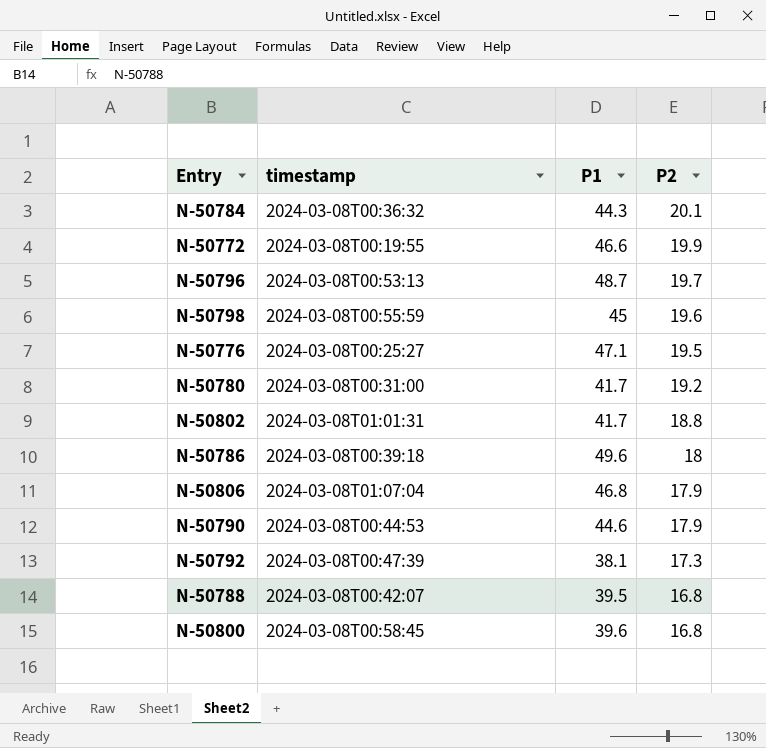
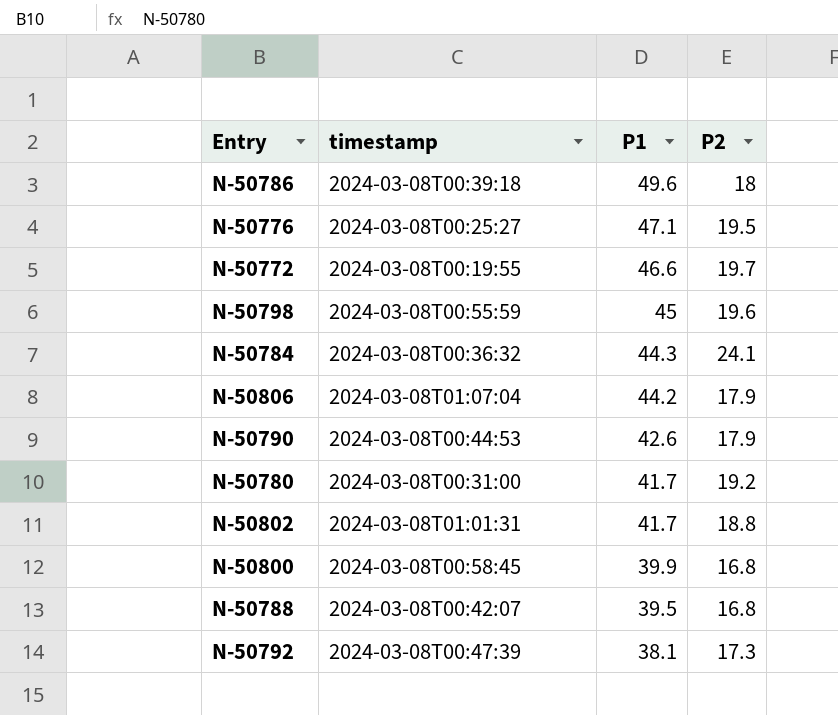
row order: P2 descending -> P1 descending
row N-50796: 2024-03-08T00:53:13 | 48.7 | 19.7 -> none
N-50772 | P2: 19.9 -> 19.7
N-50784 | P2: 20.1 -> 24.1
N-50806 | P1: 46.8 -> 44.2
N-50790 | P1: 44.6 -> 42.6
N-50800 | P1: 39.6 -> 39.9

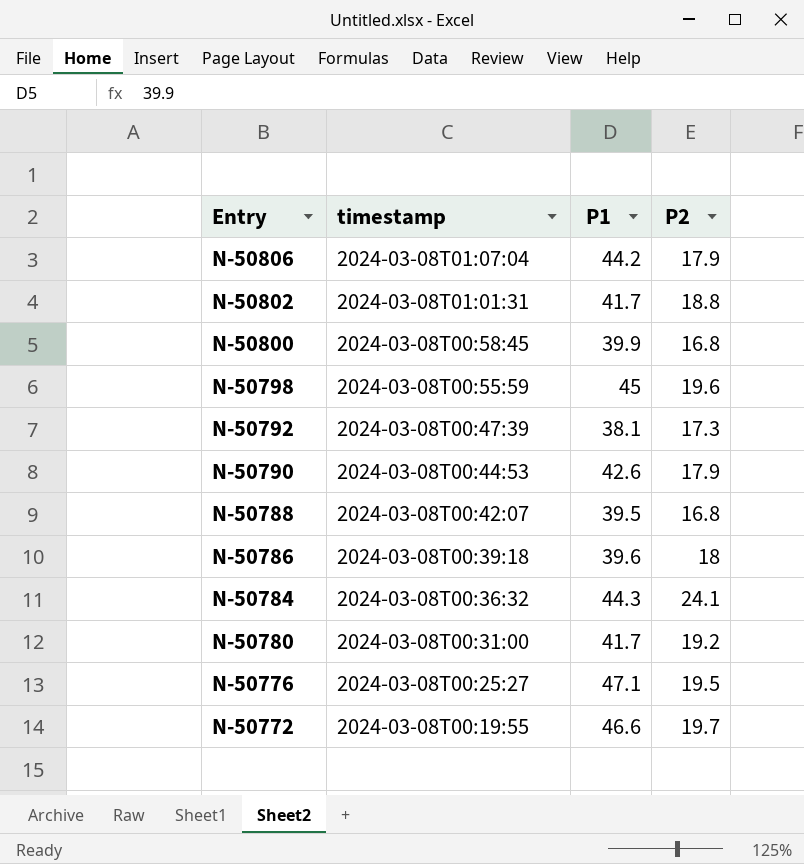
row order: P1 descending -> Entry descending
N-50786 | P1: 49.6 -> 39.6

